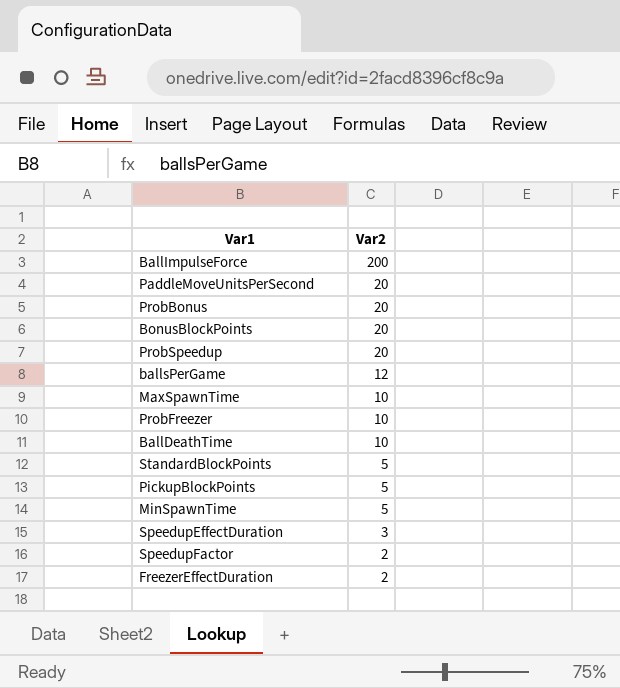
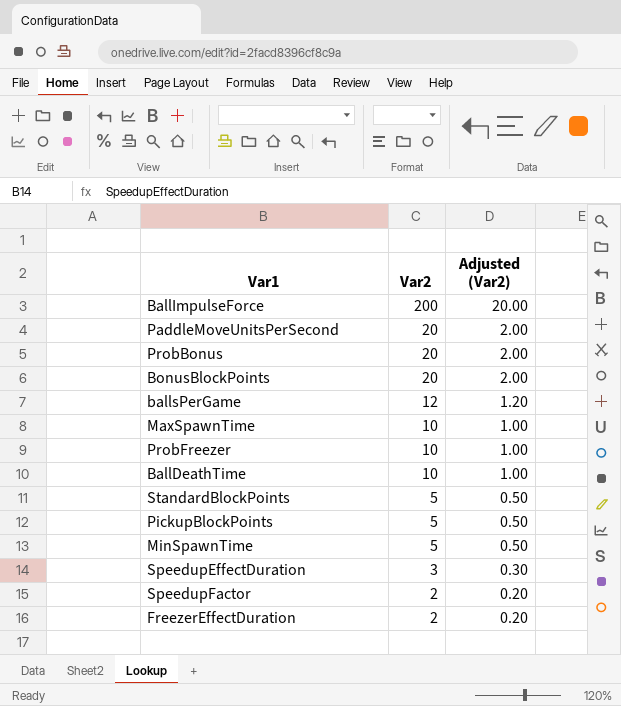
column Adjusted (Var2) | formula: none -> [Var2] * 0.1
row ProbSpeedup: 20 -> none

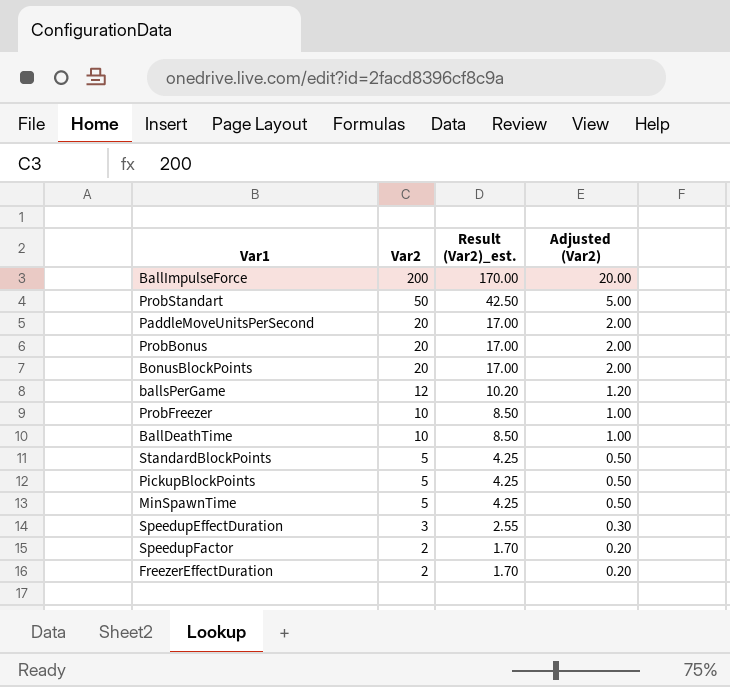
column Result (Var2)_est. | formula: none -> [Var2] * 0.85
row MaxSpawnTime: 10 | 1.00 -> none
row ProbStandart: none -> 50 | 42.50 | 5.00

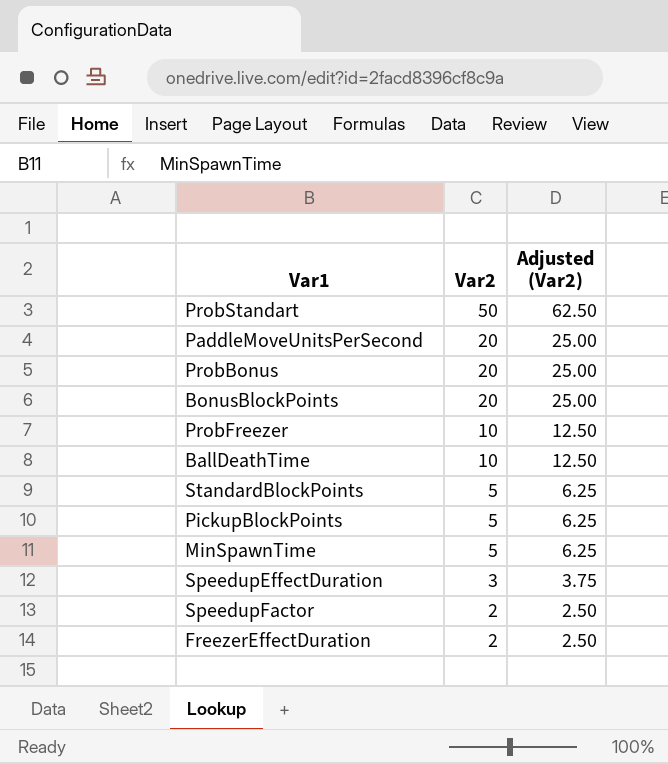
column Result (Var2)_est. | formula: [Var2] * 0.85 -> none
column Adjusted (Var2) | formula: [Var2] * 0.1 -> [Var2] * 1.25
row BallImpulseForce: 200 | 170.00 | 20.00 -> none
row ballsPerGame: 12 | 10.20 | 1.20 -> none

